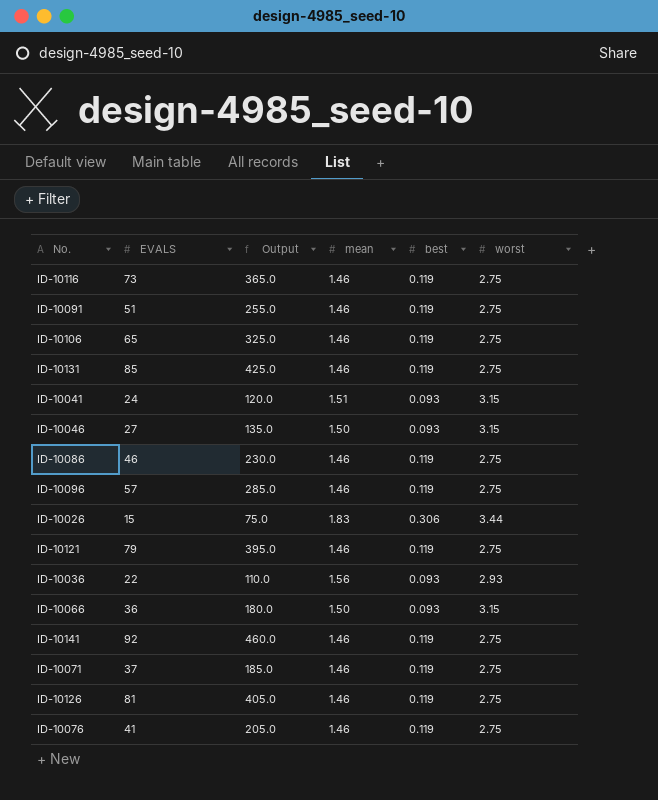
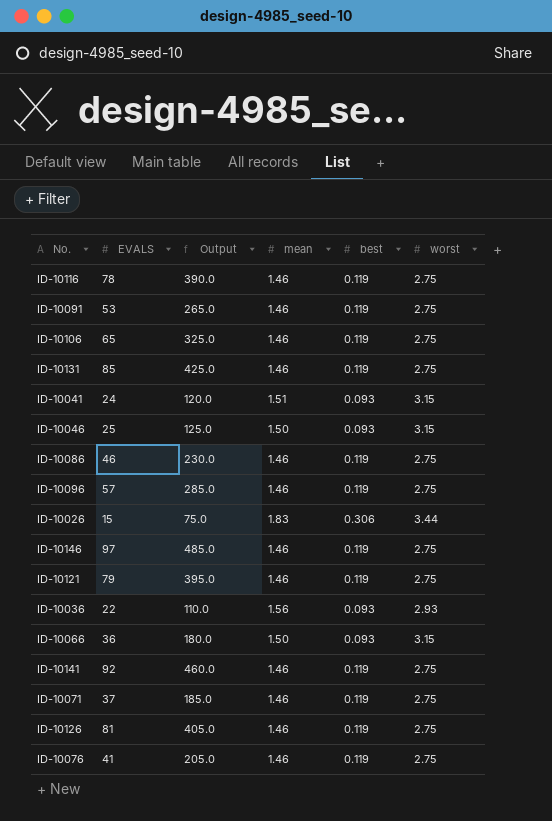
ID-10116 | EVALS: 73 -> 78
ID-10116 | Output: 365.0 -> 390.0
ID-10091 | EVALS: 51 -> 53
ID-10091 | Output: 255.0 -> 265.0
ID-10046 | EVALS: 27 -> 25
ID-10046 | Output: 135.0 -> 125.0
row ID-10146: none -> 97 | 485.0 | 1.46 | 0.119 | 2.75

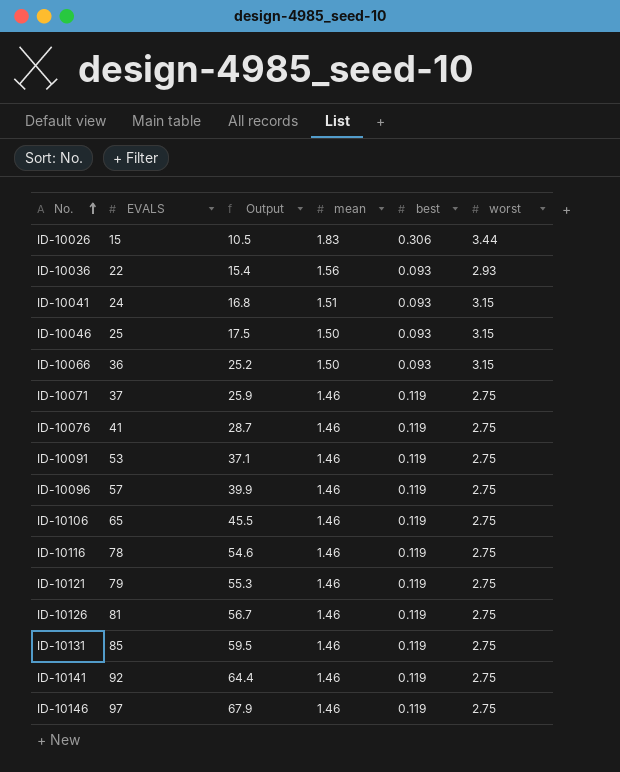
row order: none -> No. ascending
column Output | formula: [EVALS] * 5 -> [EVALS] * 0.7
row ID-10086: 46 | 230.0 | 1.46 | 0.119 | 2.75 -> none

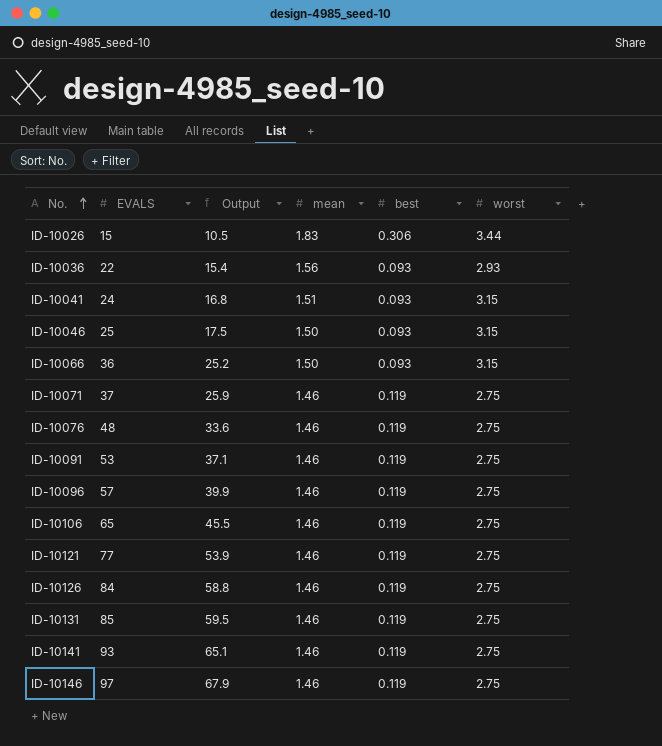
row ID-10116: 78 | 54.6 | 1.46 | 0.119 | 2.75 -> none
ID-10076 | EVALS: 41 -> 48
ID-10076 | Output: 28.7 -> 33.6
ID-10121 | EVALS: 79 -> 77
ID-10121 | Output: 55.3 -> 53.9
ID-10126 | EVALS: 81 -> 84
ID-10126 | Output: 56.7 -> 58.8
ID-10141 | EVALS: 92 -> 93
ID-10141 | Output: 64.4 -> 65.1

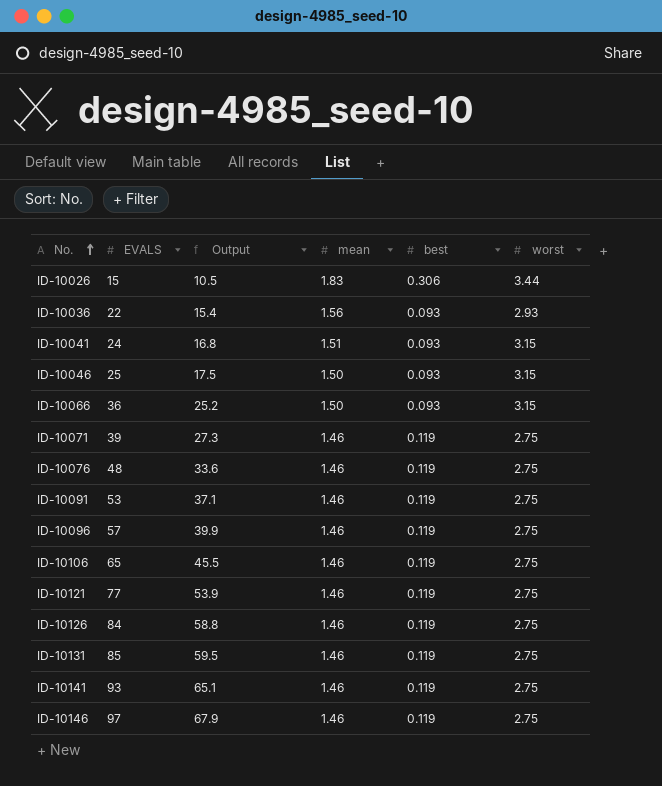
ID-10071 | EVALS: 37 -> 39
ID-10071 | Output: 25.9 -> 27.3

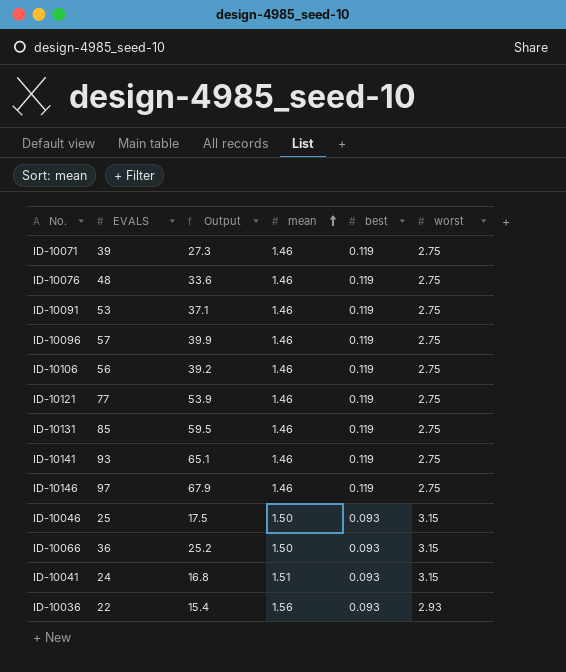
row order: No. ascending -> mean ascending
row ID-10026: 15 | 10.5 | 1.83 | 0.306 | 3.44 -> none
row ID-10126: 84 | 58.8 | 1.46 | 0.119 | 2.75 -> none
ID-10106 | EVALS: 65 -> 56
ID-10106 | Output: 45.5 -> 39.2

